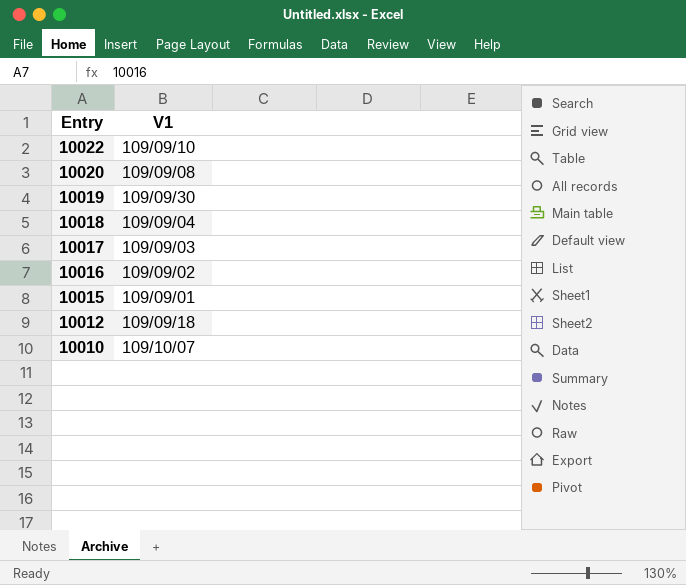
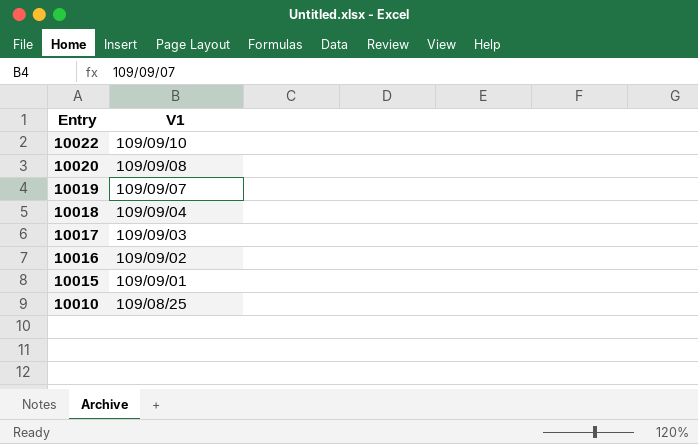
row 10012: 109/09/18 -> none
10019 | V1: 109/09/30 -> 109/09/07
10010 | V1: 109/10/07 -> 109/08/25

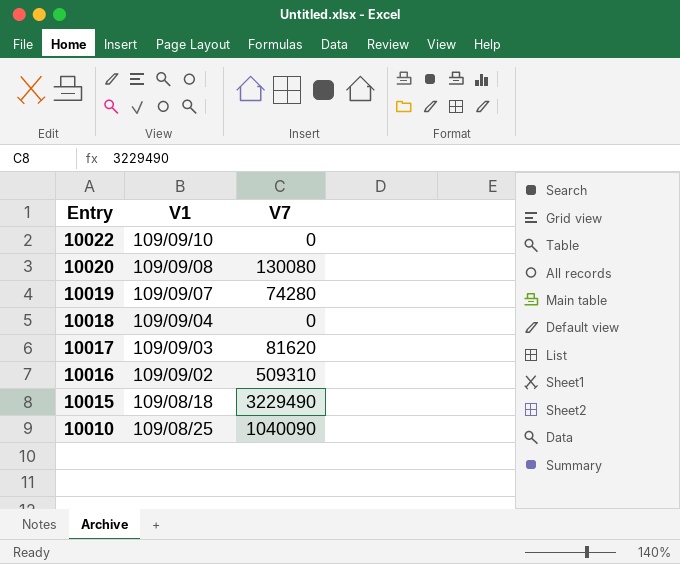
column V7 | position: none -> 3
10015 | V1: 109/09/01 -> 109/08/18

